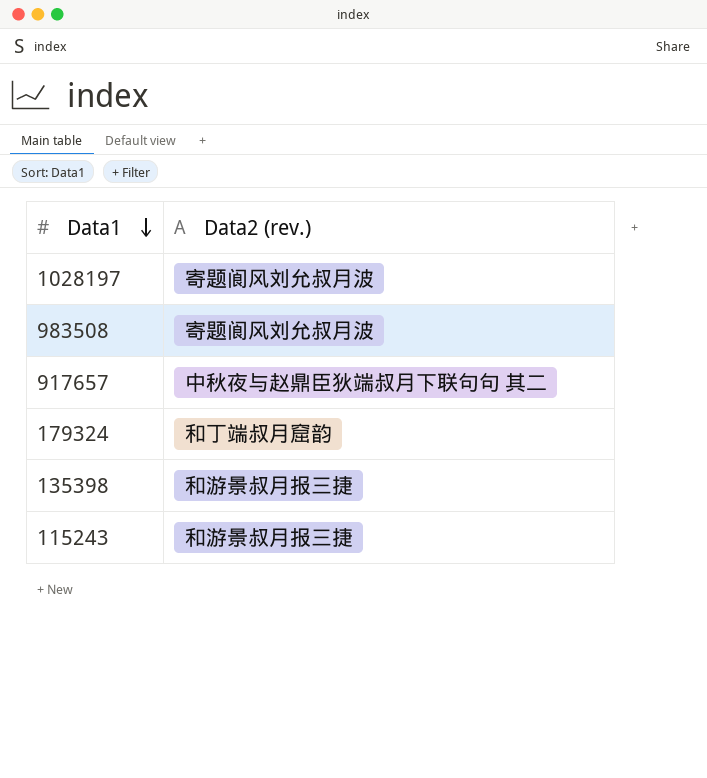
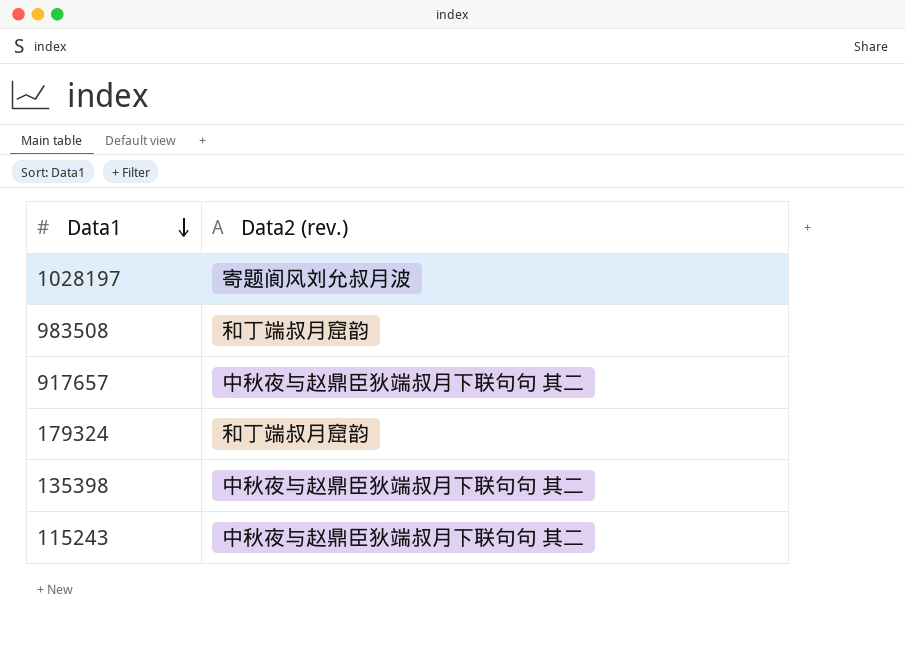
983508 | Data2 (rev.): 寄题阆风刘允叔月波 -> 和丁端叔月窟韵
135398 | Data2 (rev.): 和游景叔月报三捷 -> 中秋夜与赵鼎臣狄端叔月下联句句 其二
115243 | Data2 (rev.): 和游景叔月报三捷 -> 中秋夜与赵鼎臣狄端叔月下联句句 其二

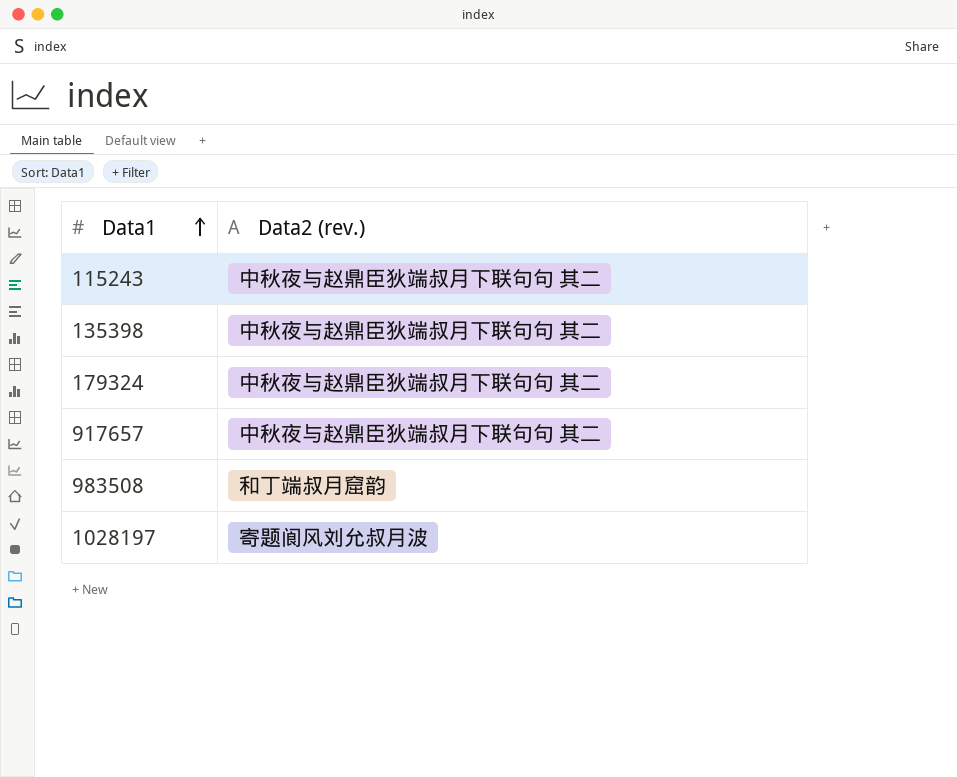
row order: Data1 descending -> Data1 ascending
179324 | Data2 (rev.): 和丁端叔月窟韵 -> 中秋夜与赵鼎臣狄端叔月下联句句 其二

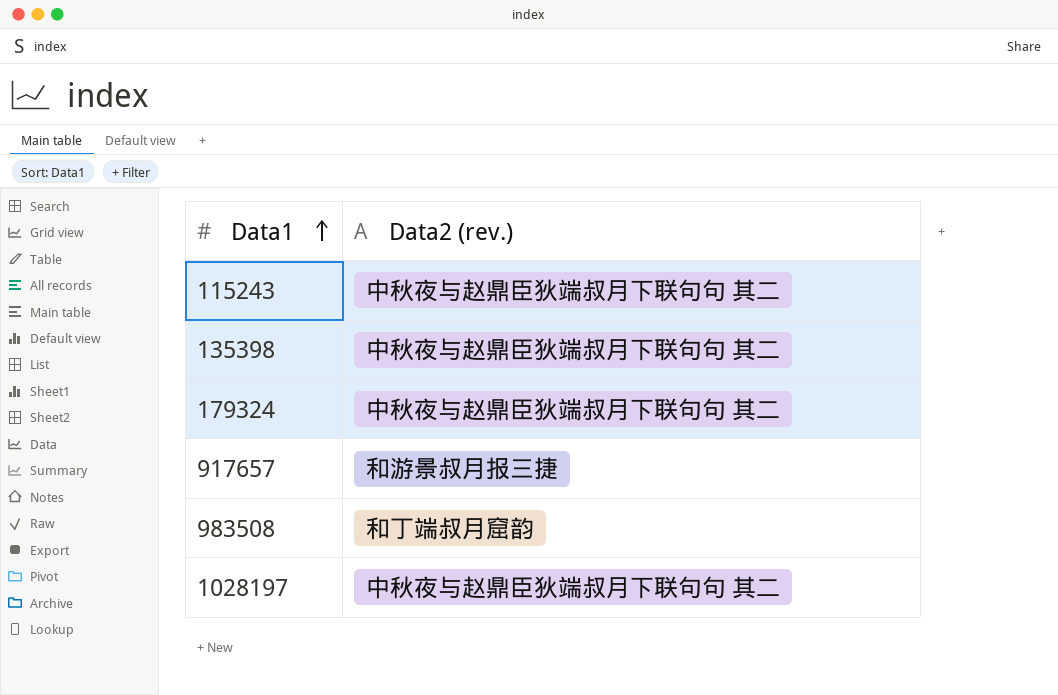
917657 | Data2 (rev.): 中秋夜与赵鼎臣狄端叔月下联句句 其二 -> 和游景叔月报三捷
1028197 | Data2 (rev.): 寄题阆风刘允叔月波 -> 中秋夜与赵鼎臣狄端叔月下联句句 其二

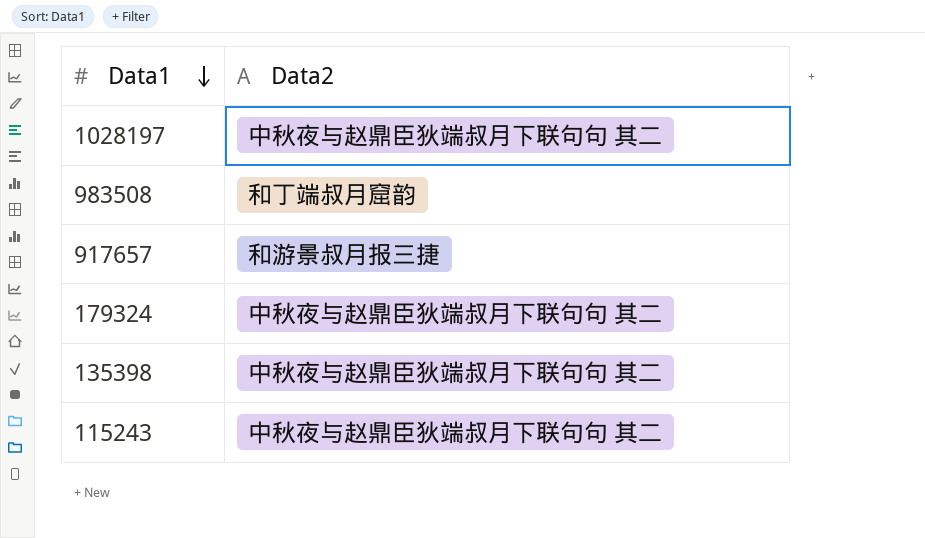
row order: Data1 ascending -> Data1 descending
column name: Data2 (rev.) -> Data2

